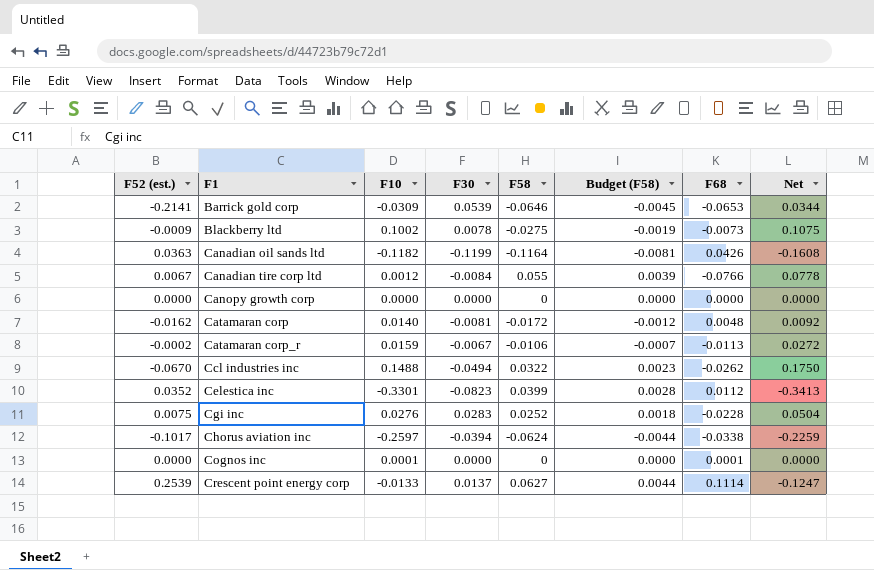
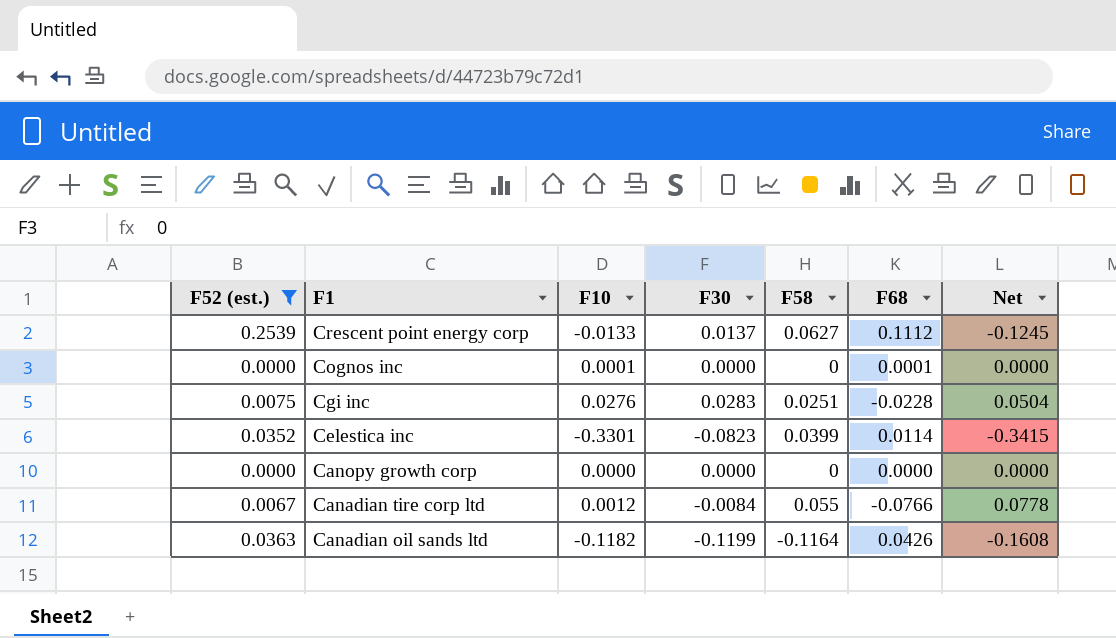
filter: none -> F52 (est.) >= 0.0000
row order: F1 ascending -> F1 descending
column Budget (F58) | formula: [F58] * 0.07 -> none
Crescent point energy corp | F68: 0.1114 -> 0.1112
Crescent point energy corp | Net: -0.1247 -> -0.1245
Cgi inc | F58: 0.0252 -> 0.0251
Celestica inc | F68: 0.0112 -> 0.0114
Celestica inc | Net: -0.3413 -> -0.3415

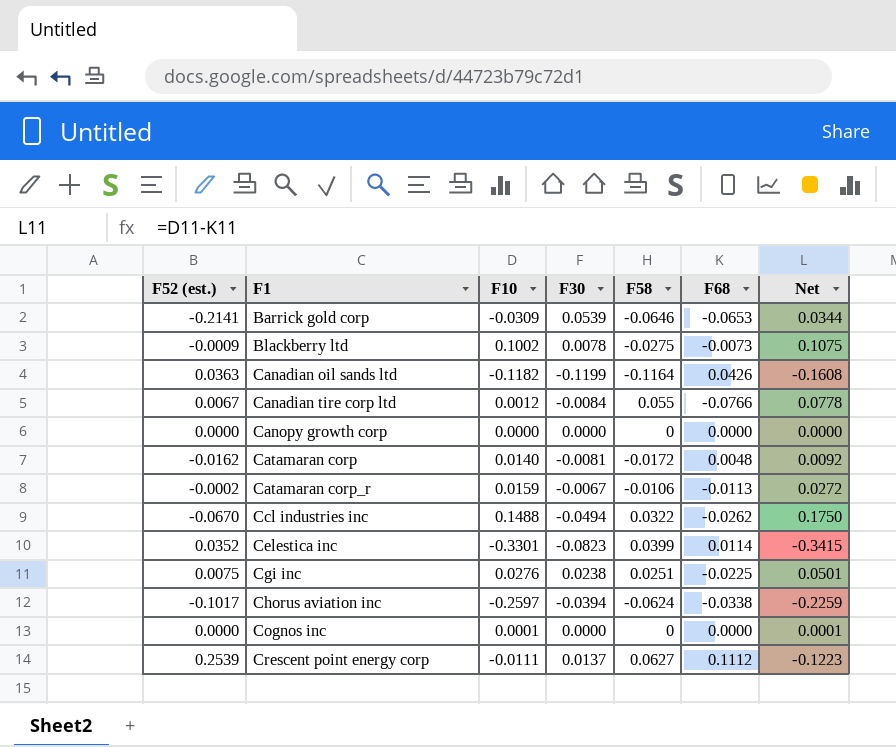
filter: F52 (est.) >= 0.0000 -> none
row order: F1 descending -> F1 ascending
Cgi inc | F30: 0.0283 -> 0.0238
Cgi inc | F68: -0.0228 -> -0.0225
Cgi inc | Net: 0.0504 -> 0.0501
Cognos inc | F68: 0.0001 -> 0.0000
Cognos inc | Net: 0.0000 -> 0.0001
Crescent point energy corp | F10: -0.0133 -> -0.0111
Crescent point energy corp | Net: -0.1245 -> -0.1223

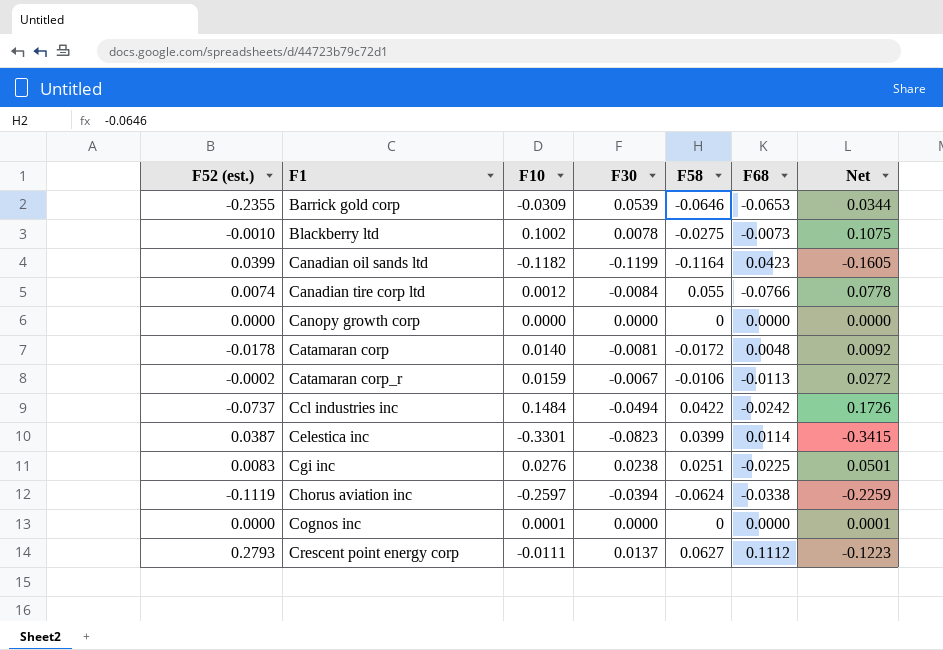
Barrick gold corp | F52 (est.): -0.2141 -> -0.2355
Blackberry ltd | F52 (est.): -0.0009 -> -0.0010
Canadian oil sands ltd | F52 (est.): 0.0363 -> 0.0399
Canadian oil sands ltd | F68: 0.0426 -> 0.0423
Canadian oil sands ltd | Net: -0.1608 -> -0.1605
Canadian tire corp ltd | F52 (est.): 0.0067 -> 0.0074
Catamaran corp | F52 (est.): -0.0162 -> -0.0178
Ccl industries inc | F52 (est.): -0.0670 -> -0.0737
Ccl industries inc | F10: 0.1488 -> 0.1484
Ccl industries inc | F58: 0.0322 -> 0.0422
Ccl industries inc | F68: -0.0262 -> -0.0242
Ccl industries inc | Net: 0.1750 -> 0.1726
Celestica inc | F52 (est.): 0.0352 -> 0.0387
Cgi inc | F52 (est.): 0.0075 -> 0.0083
Chorus aviation inc | F52 (est.): -0.1017 -> -0.1119
Crescent point energy corp | F52 (est.): 0.2539 -> 0.2793

